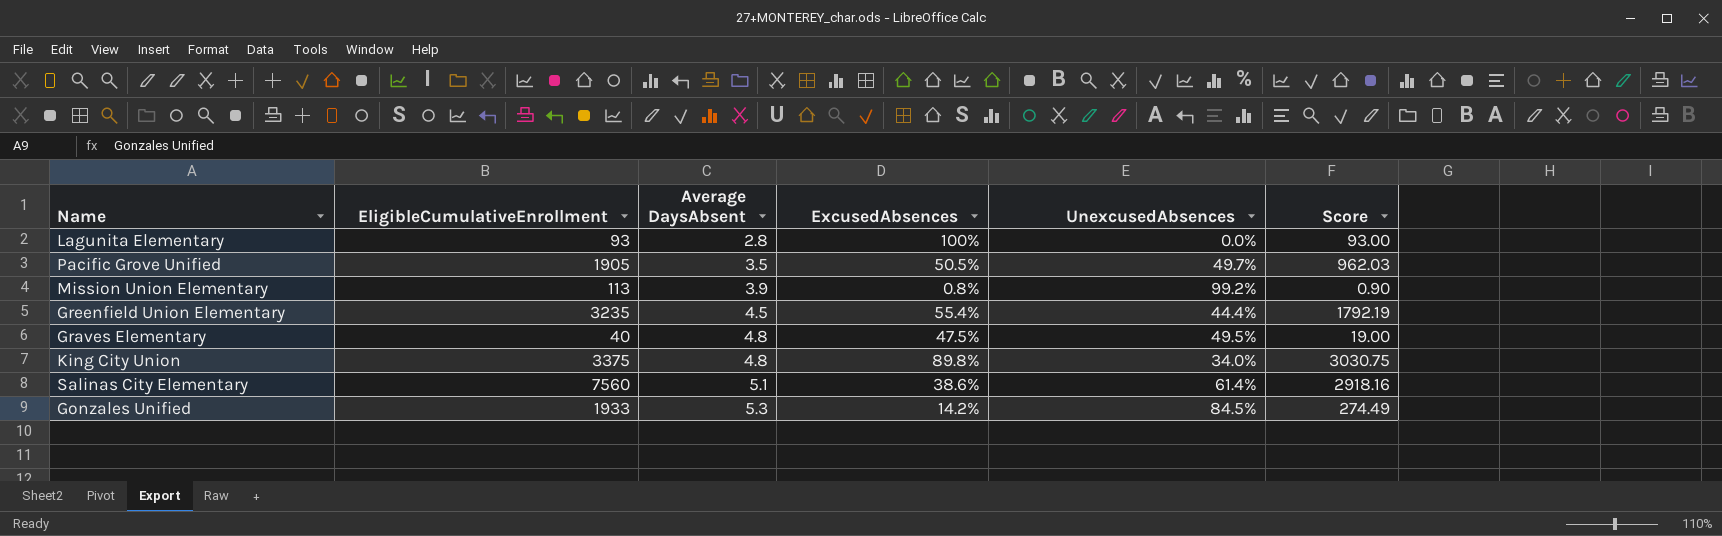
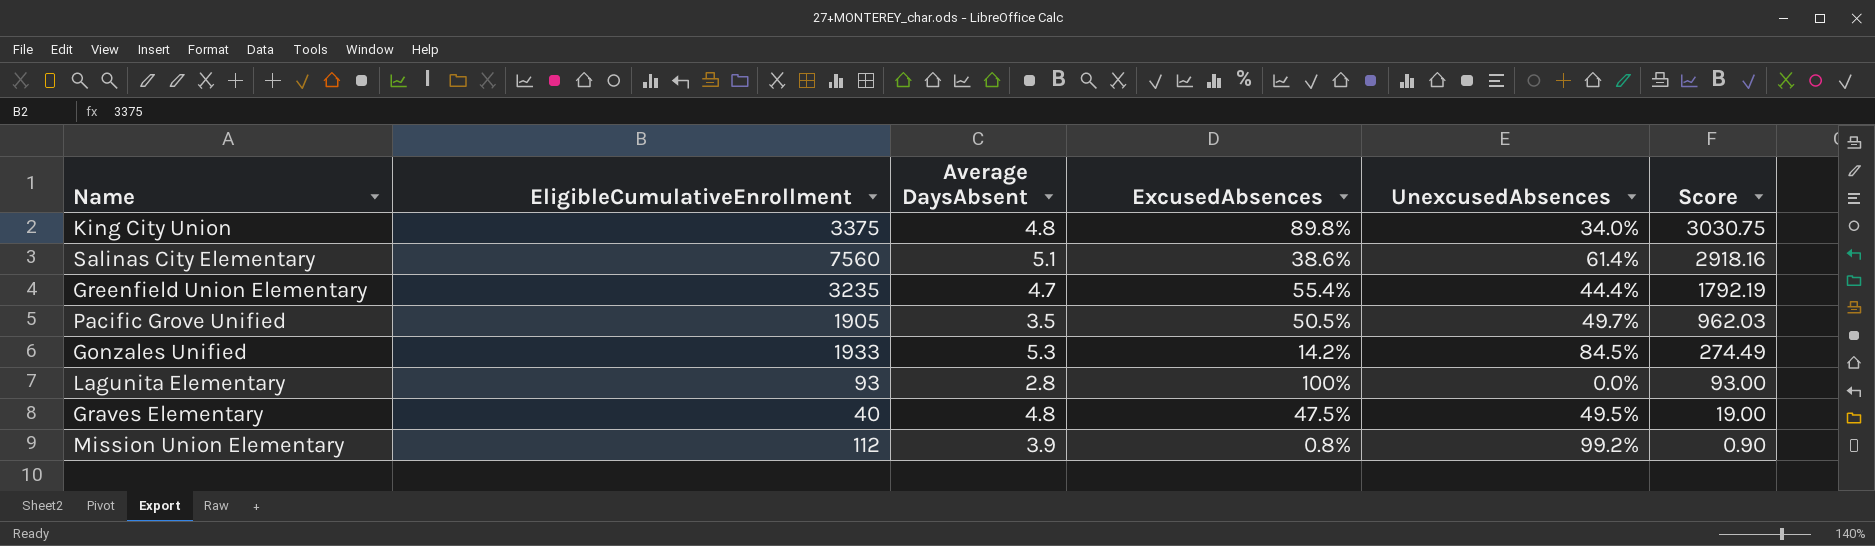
row order: Average DaysAbsent ascending -> Score descending
Greenfield Union Elementary | Average DaysAbsent: 4.5 -> 4.7
Mission Union Elementary | EligibleCumulativeEnrollment: 113 -> 112

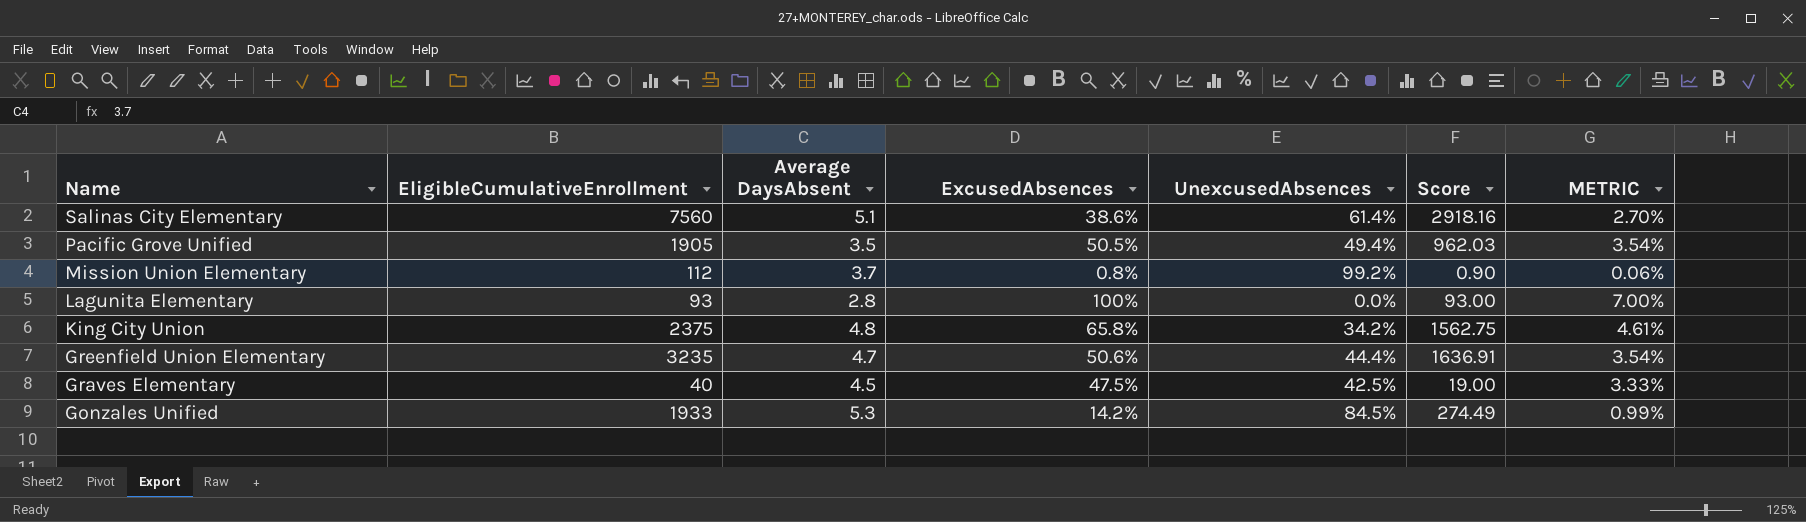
row order: Score descending -> Name descending
column METRIC | formula: none -> [ExcusedAbsences] * 0.07
Pacific Grove Unified | UnexcusedAbsences: 49.7% -> 49.4%
Mission Union Elementary | Average DaysAbsent: 3.9 -> 3.7
King City Union | EligibleCumulativeEnrollment: 3375 -> 2375
King City Union | ExcusedAbsences: 89.8% -> 65.8%
King City Union | UnexcusedAbsences: 34.0% -> 34.2%
King City Union | Score: 3030.75 -> 1562.75
Greenfield Union Elementary | ExcusedAbsences: 55.4% -> 50.6%
Greenfield Union Elementary | Score: 1792.19 -> 1636.91
Graves Elementary | Average DaysAbsent: 4.8 -> 4.5
Graves Elementary | UnexcusedAbsences: 49.5% -> 42.5%

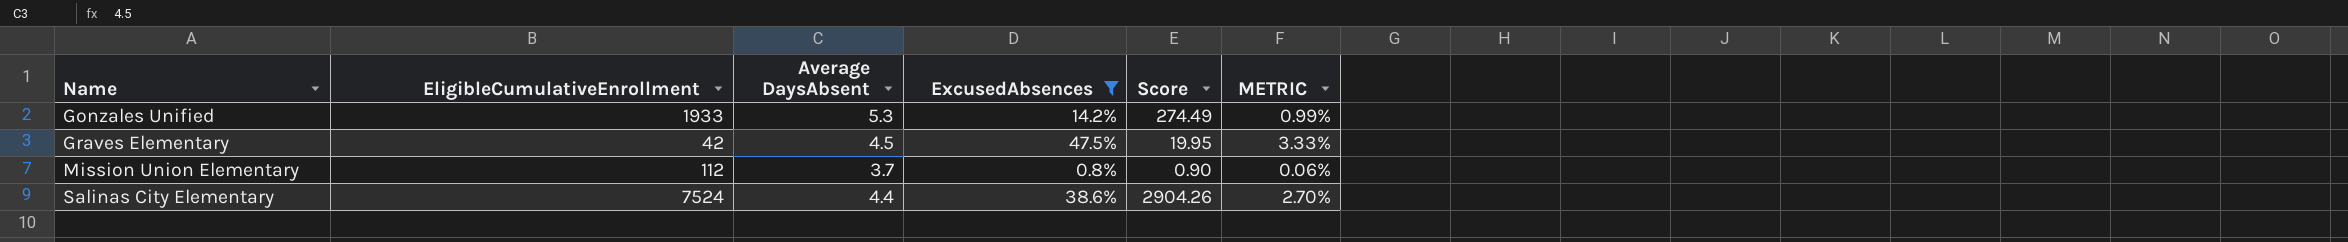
filter: none -> ExcusedAbsences <= 47.5%
row order: Name descending -> Name ascending
column UnexcusedAbsences | position: 5 -> none
Graves Elementary | EligibleCumulativeEnrollment: 40 -> 42
Graves Elementary | Score: 19.00 -> 19.95
Salinas City Elementary | EligibleCumulativeEnrollment: 7560 -> 7524
Salinas City Elementary | Average DaysAbsent: 5.1 -> 4.4
Salinas City Elementary | Score: 2918.16 -> 2904.26

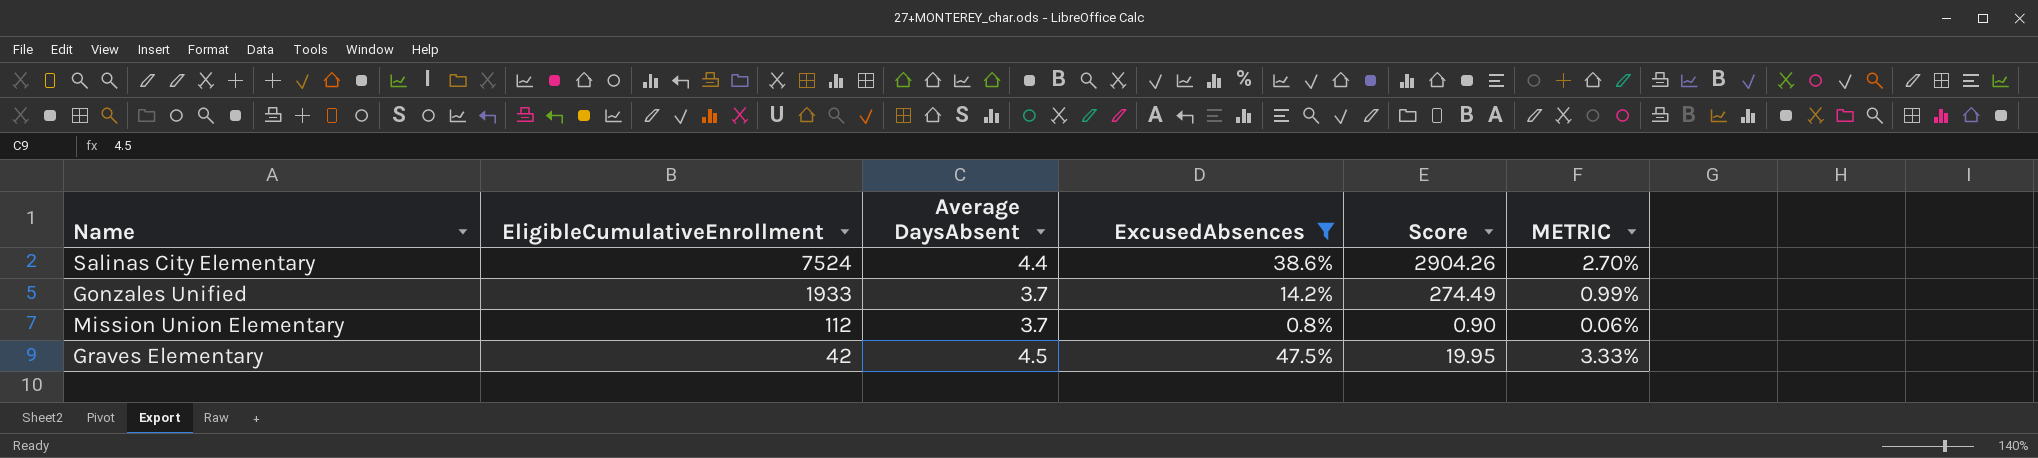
row order: Name ascending -> EligibleCumulativeEnrollment descending
Gonzales Unified | Average DaysAbsent: 5.3 -> 3.7

